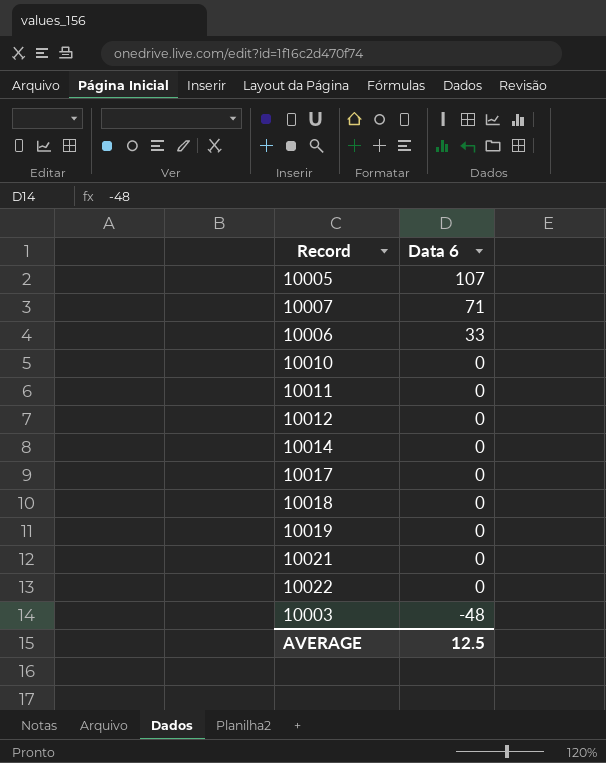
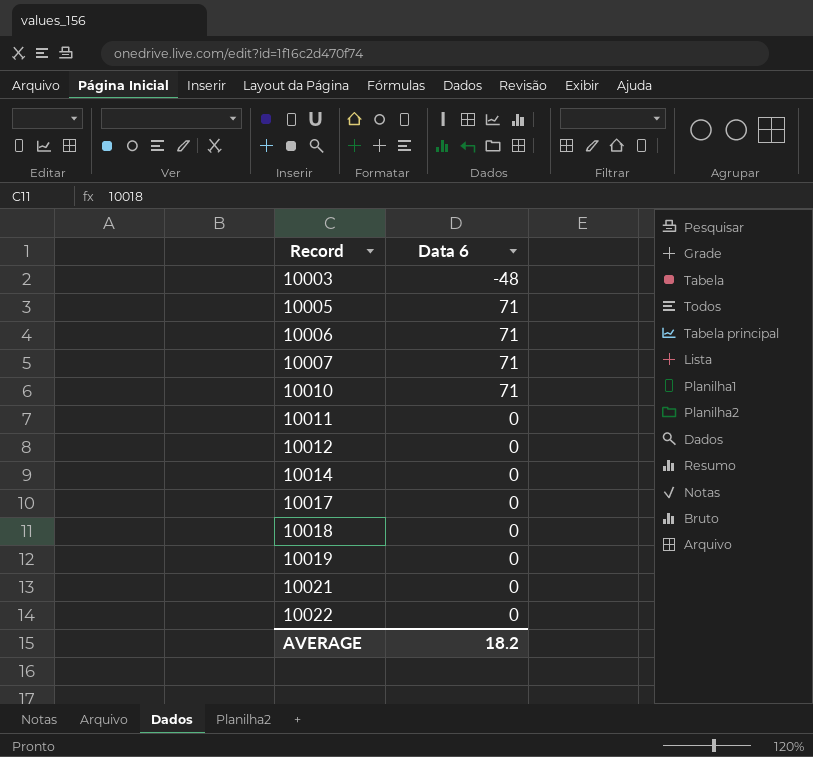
row order: Data 6 descending -> Record ascending
10005 | Data 6: 107 -> 71
10006 | Data 6: 33 -> 71
10010 | Data 6: 0 -> 71
AVERAGE | Data 6: 12.5 -> 18.2

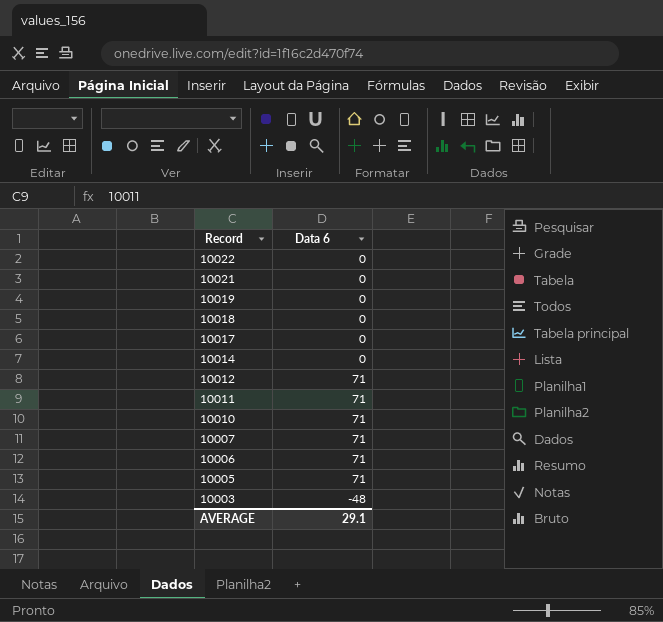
row order: Record ascending -> Record descending
10012 | Data 6: 0 -> 71
10011 | Data 6: 0 -> 71
AVERAGE | Data 6: 18.2 -> 29.1

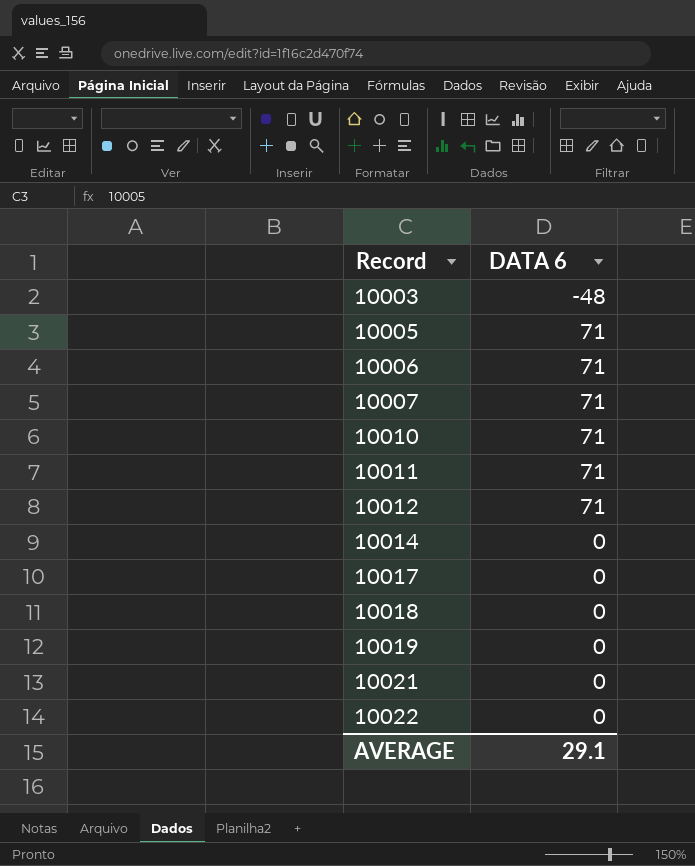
row order: Record descending -> Record ascending
column name: Data 6 -> DATA 6

